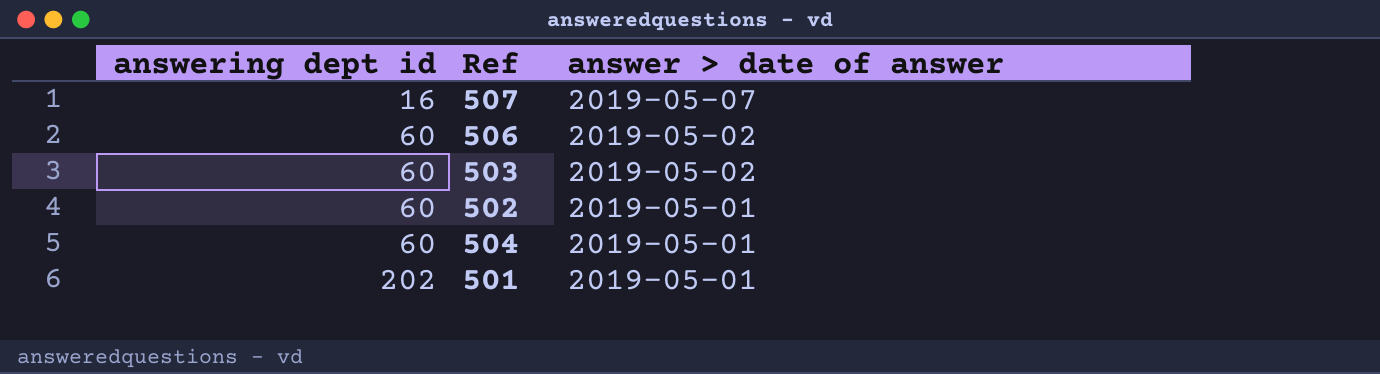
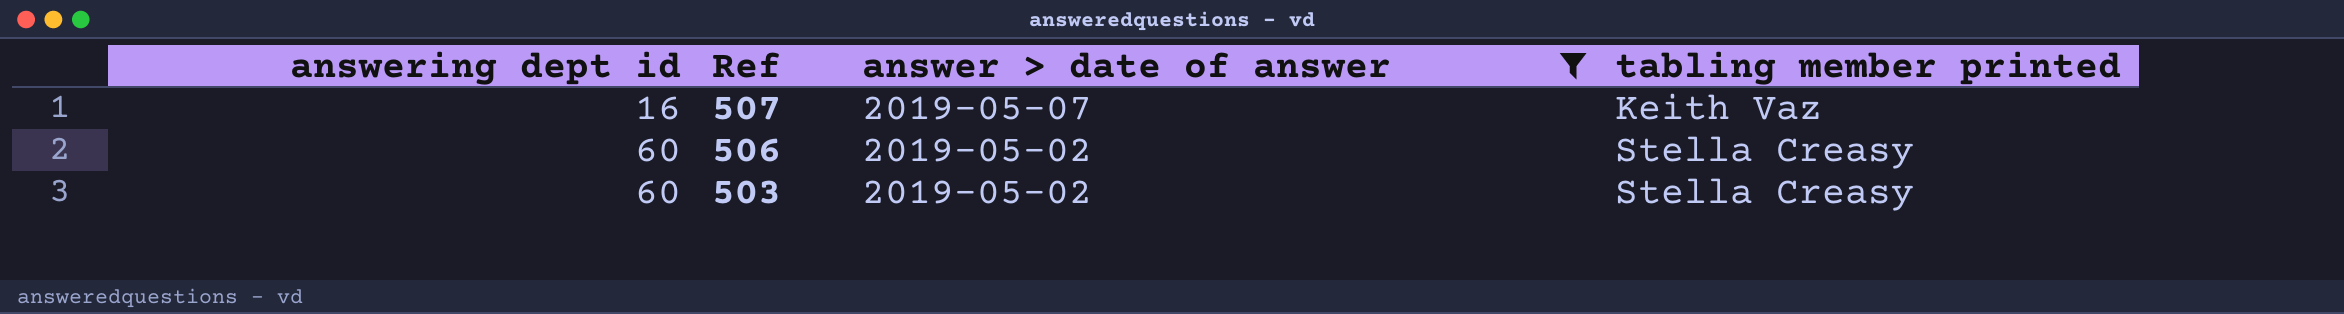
filter: none -> answer > date of answer != 2019-05-01
column tabling member printed | position: none -> 4

